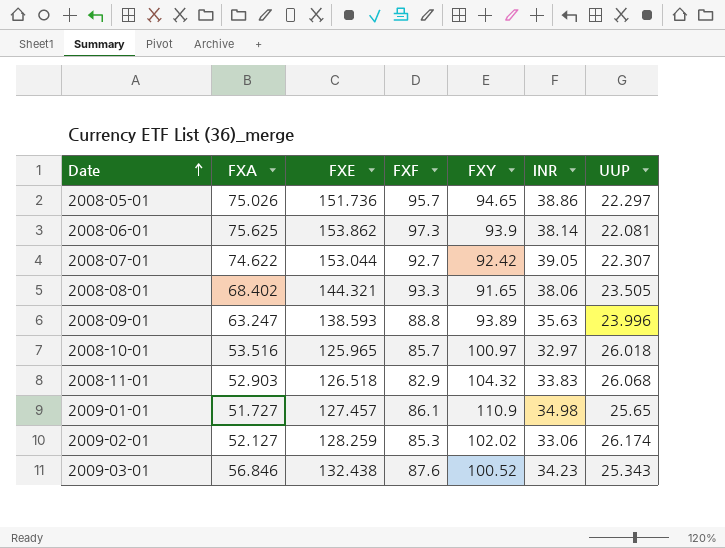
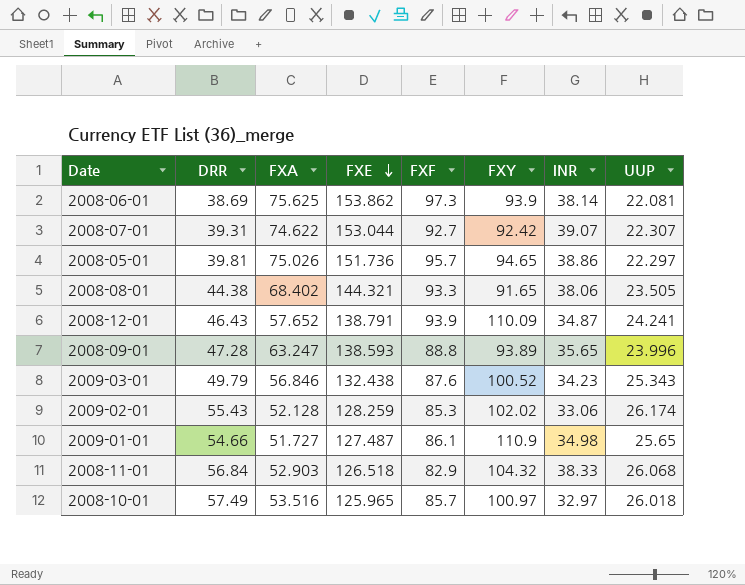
row order: Date ascending -> FXE descending
column DRR | position: none -> 2
2008-07-01 | INR: 39.05 -> 39.07
row 2008-12-01: none -> 46.43 | 57.652 | 138.791 | 93.9 | 110.09 | 34.87 | 24.241
2008-09-01 | INR: 35.63 -> 35.65
2009-02-01 | FXA: 52.127 -> 52.128
2009-01-01 | FXE: 127.457 -> 127.487
2008-11-01 | INR: 33.83 -> 38.33

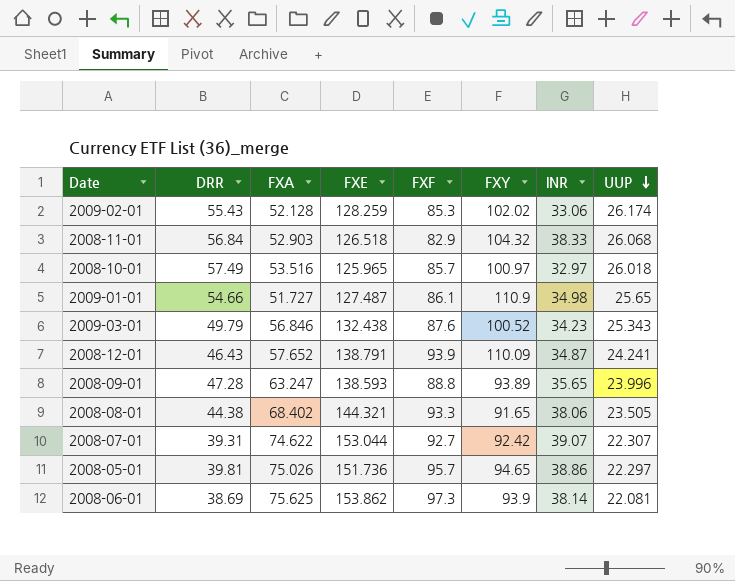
row order: FXE descending -> UUP descending

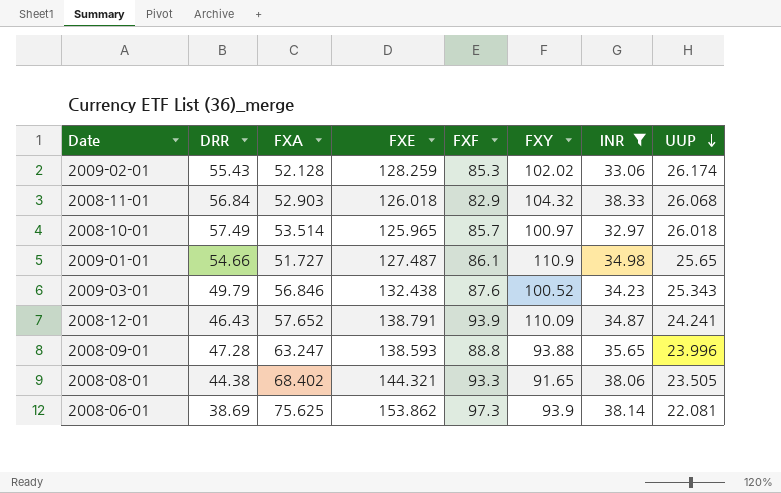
filter: none -> INR <= 38.33
2008-11-01 | FXE: 126.518 -> 126.018
2008-10-01 | FXA: 53.516 -> 53.514
2008-09-01 | FXY: 93.89 -> 93.88

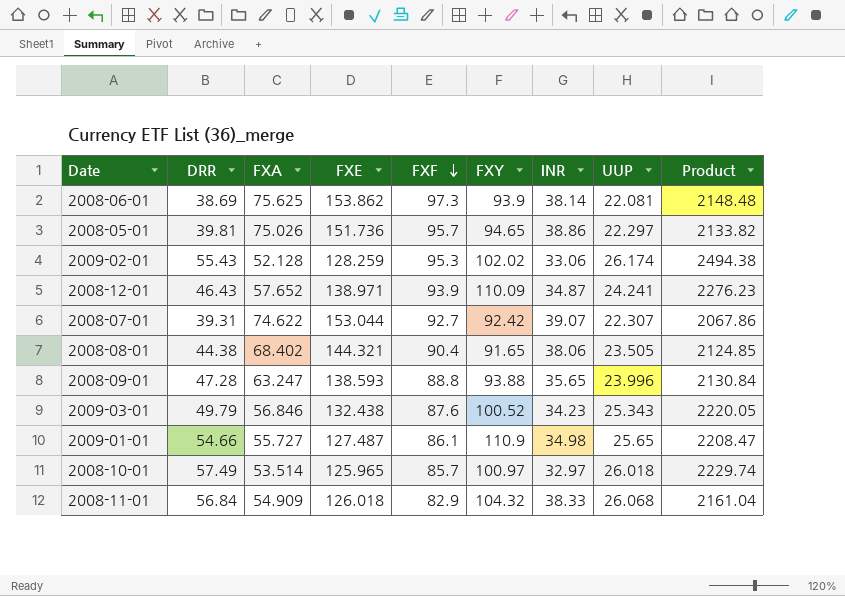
filter: INR <= 38.33 -> none
row order: UUP descending -> FXF descending
column Product | formula: none -> [FXF] * [UUP]
2009-02-01 | FXF: 85.3 -> 95.3
2008-12-01 | FXE: 138.791 -> 138.971
2008-08-01 | FXF: 93.3 -> 90.4
2009-01-01 | FXA: 51.727 -> 55.727
2008-11-01 | FXA: 52.903 -> 54.909

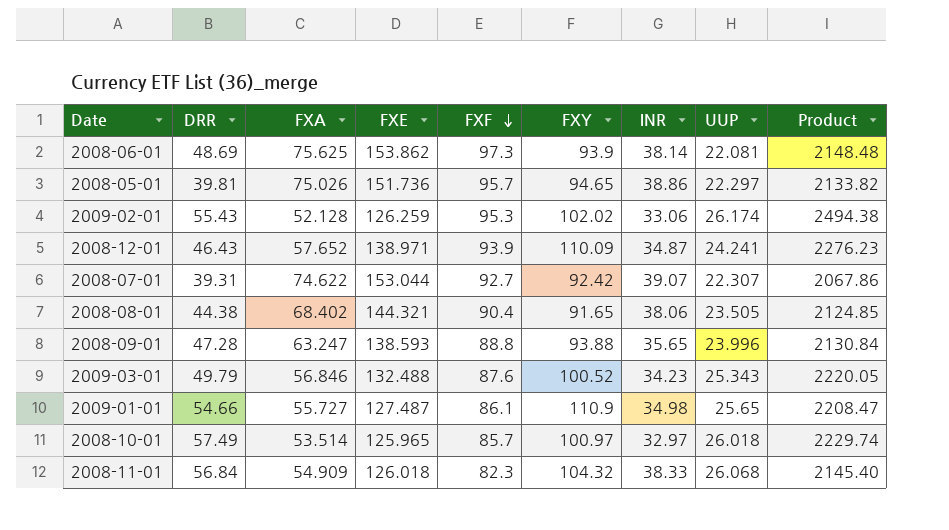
2008-06-01 | DRR: 38.69 -> 48.69
2009-02-01 | FXE: 128.259 -> 126.259
2009-03-01 | FXE: 132.438 -> 132.488
2008-11-01 | FXF: 82.9 -> 82.3
2008-11-01 | Product: 2161.04 -> 2145.40

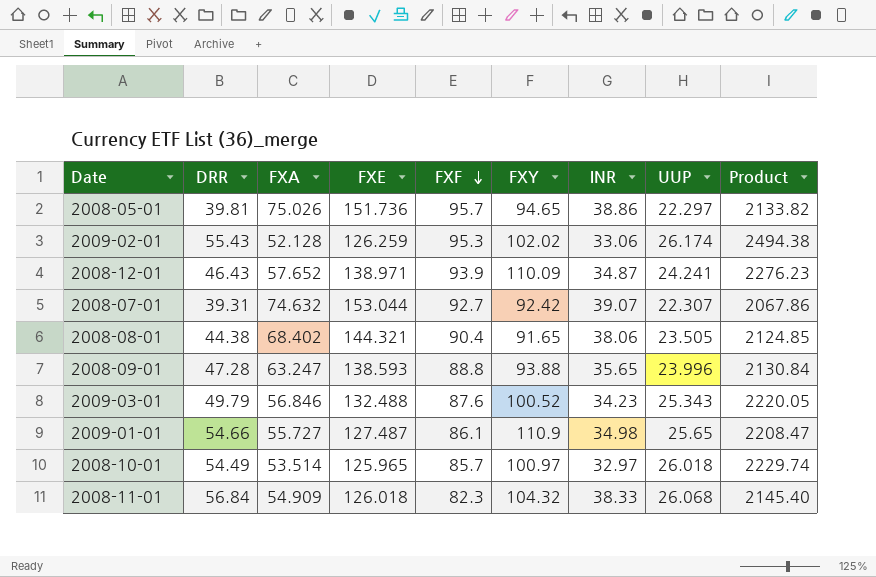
row 2008-06-01: 48.69 | 75.625 | 153.862 | 97.3 | 93.9 | 38.14 | 22.081 | 2148.48 -> none
2008-07-01 | FXA: 74.622 -> 74.632
2008-10-01 | DRR: 57.49 -> 54.49

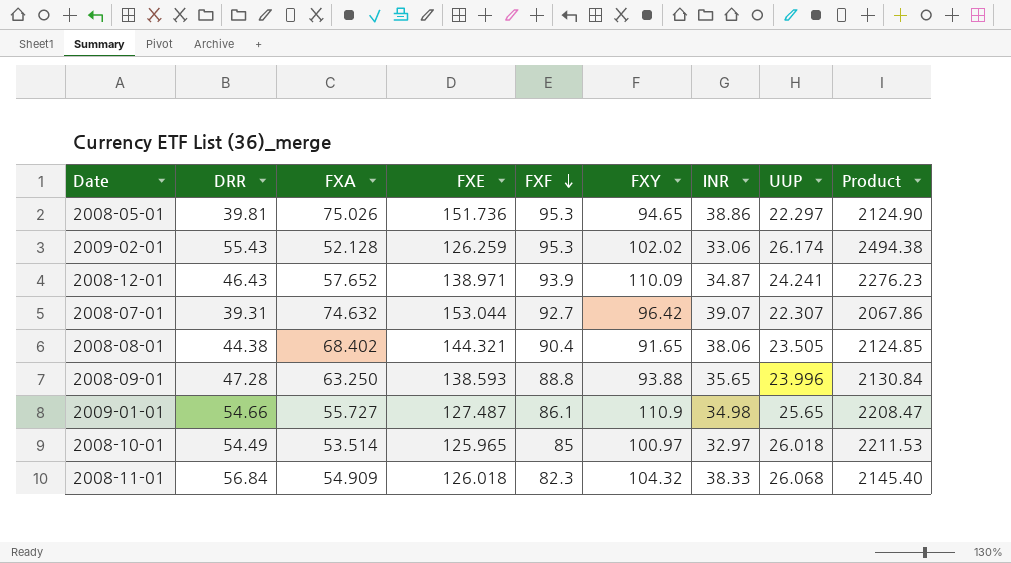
row 2009-03-01: 49.79 | 56.846 | 132.488 | 87.6 | 100.52 | 34.23 | 25.343 | 2220.05 -> none
2008-05-01 | FXF: 95.7 -> 95.3
2008-05-01 | Product: 2133.82 -> 2124.90
2008-07-01 | FXY: 92.42 -> 96.42
2008-09-01 | FXA: 63.247 -> 63.250
2008-10-01 | FXF: 85.7 -> 85
2008-10-01 | Product: 2229.74 -> 2211.53

